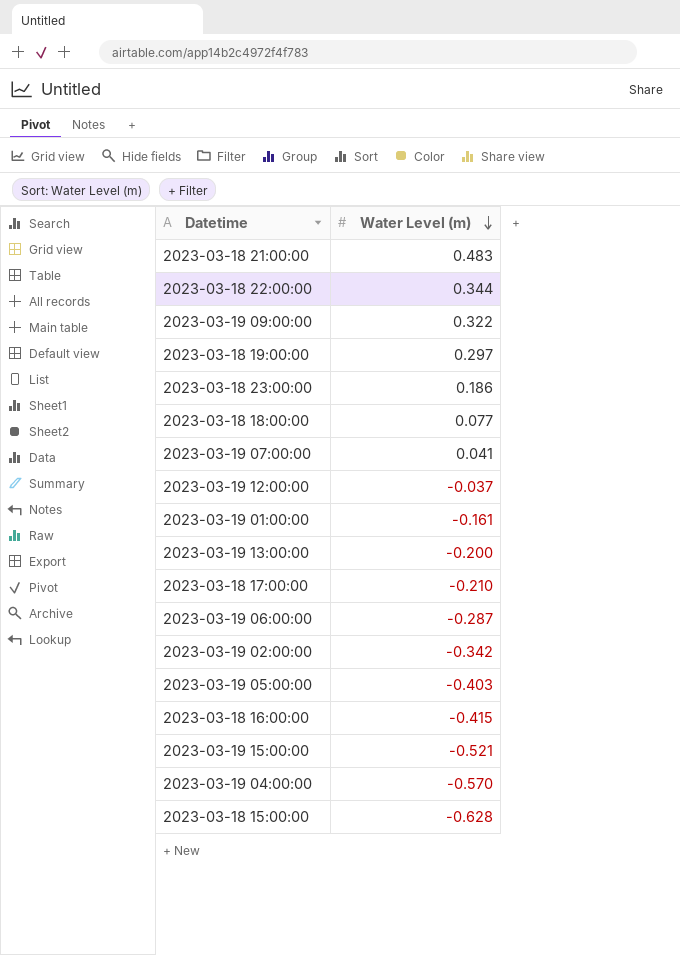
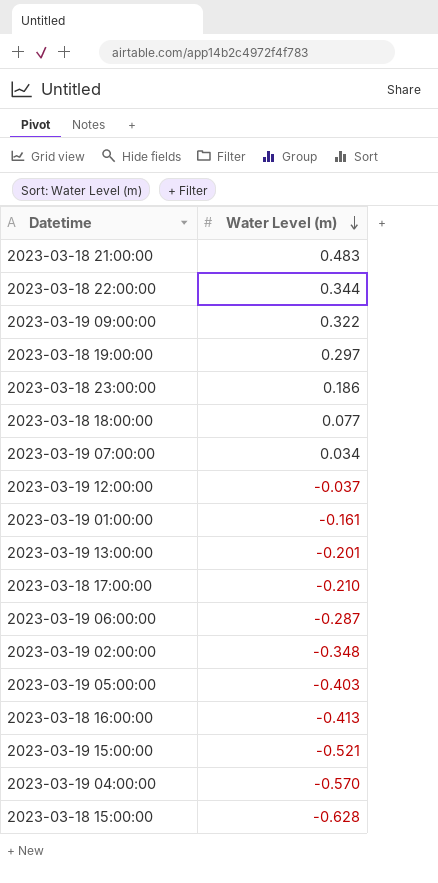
2023-03-19 07:00:00 | Water Level (m): 0.041 -> 0.034
2023-03-19 13:00:00 | Water Level (m): -0.200 -> -0.201
2023-03-19 02:00:00 | Water Level (m): -0.342 -> -0.348
2023-03-18 16:00:00 | Water Level (m): -0.415 -> -0.413

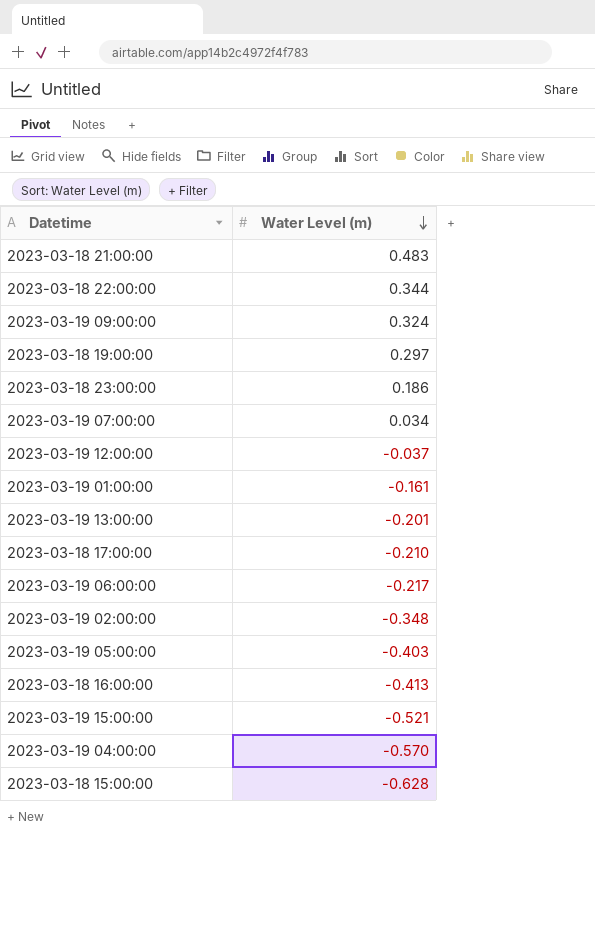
row 2023-03-18 18:00:00: 0.077 -> none
2023-03-19 09:00:00 | Water Level (m): 0.322 -> 0.324
2023-03-19 06:00:00 | Water Level (m): -0.287 -> -0.217

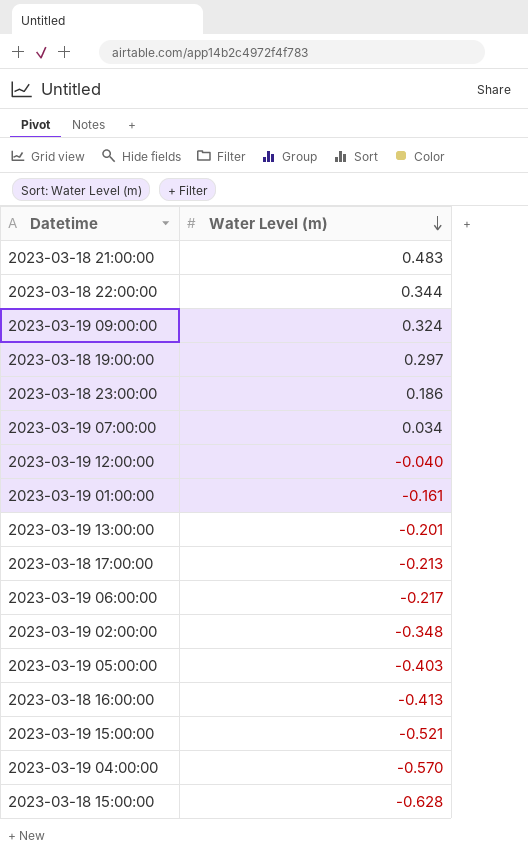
2023-03-19 12:00:00 | Water Level (m): -0.037 -> -0.040
2023-03-18 17:00:00 | Water Level (m): -0.210 -> -0.213

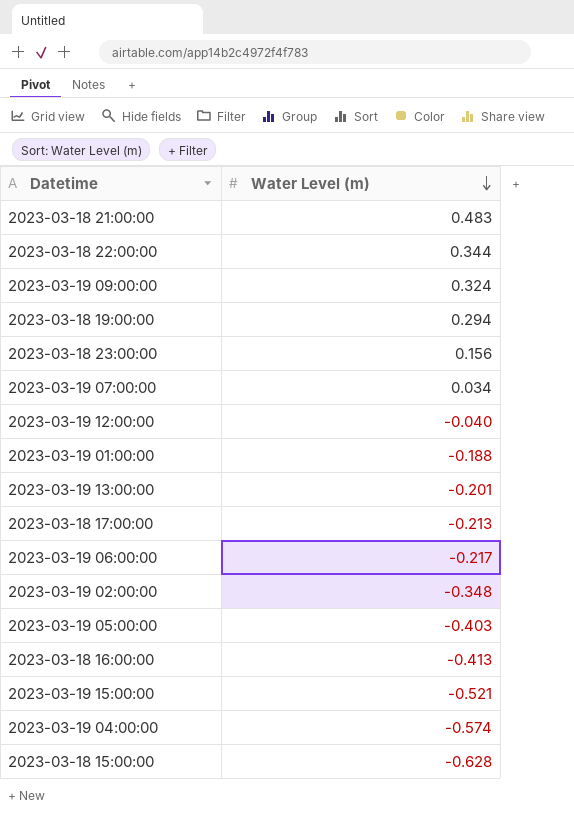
2023-03-18 19:00:00 | Water Level (m): 0.297 -> 0.294
2023-03-18 23:00:00 | Water Level (m): 0.186 -> 0.156
2023-03-19 01:00:00 | Water Level (m): -0.161 -> -0.188
2023-03-19 04:00:00 | Water Level (m): -0.570 -> -0.574

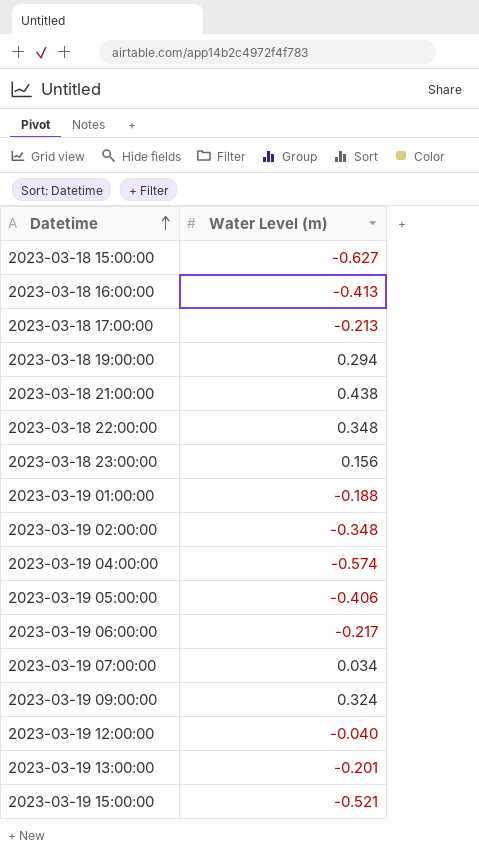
row order: Water Level (m) descending -> Datetime ascending
2023-03-18 15:00:00 | Water Level (m): -0.628 -> -0.627
2023-03-18 21:00:00 | Water Level (m): 0.483 -> 0.438
2023-03-18 22:00:00 | Water Level (m): 0.344 -> 0.348
2023-03-19 05:00:00 | Water Level (m): -0.403 -> -0.406

